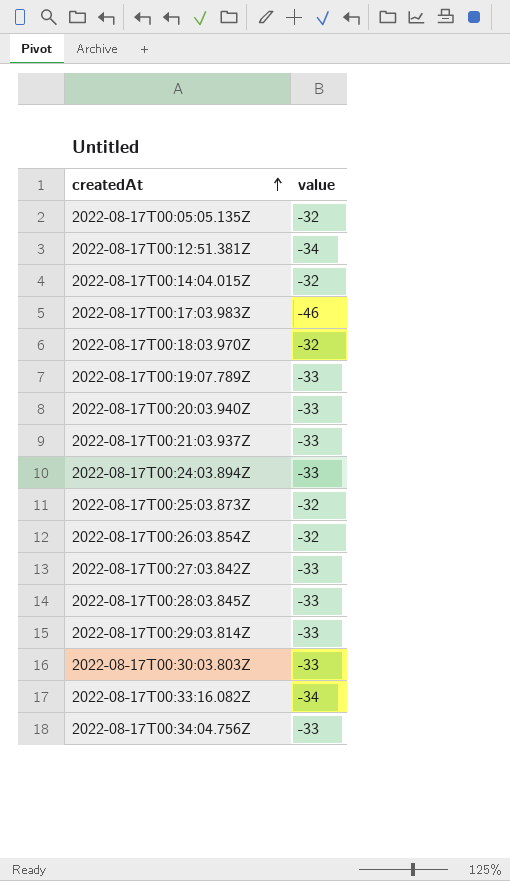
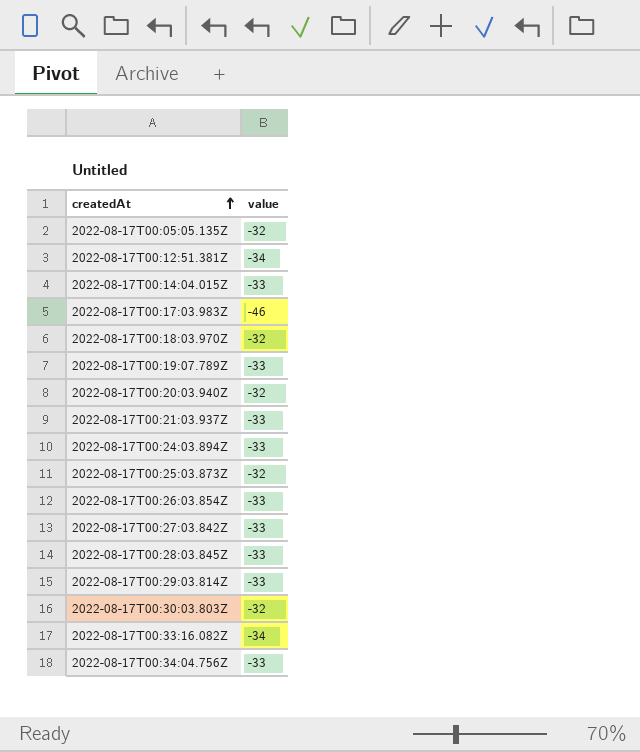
2022-08-17T00:14:04.015Z | value: -32 -> -33
2022-08-17T00:20:03.940Z | value: -33 -> -32
2022-08-17T00:26:03.854Z | value: -32 -> -33
2022-08-17T00:30:03.803Z | value: -33 -> -32

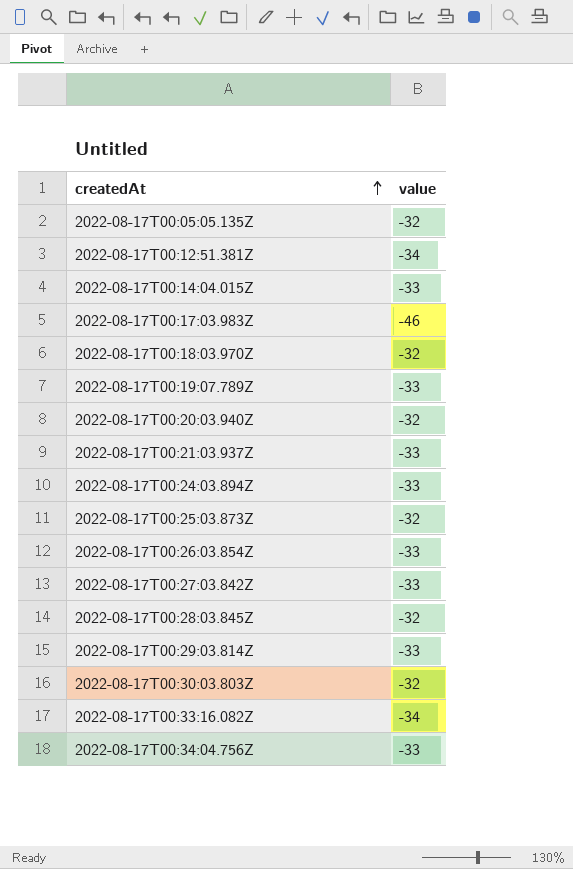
2022-08-17T00:28:03.845Z | value: -33 -> -32

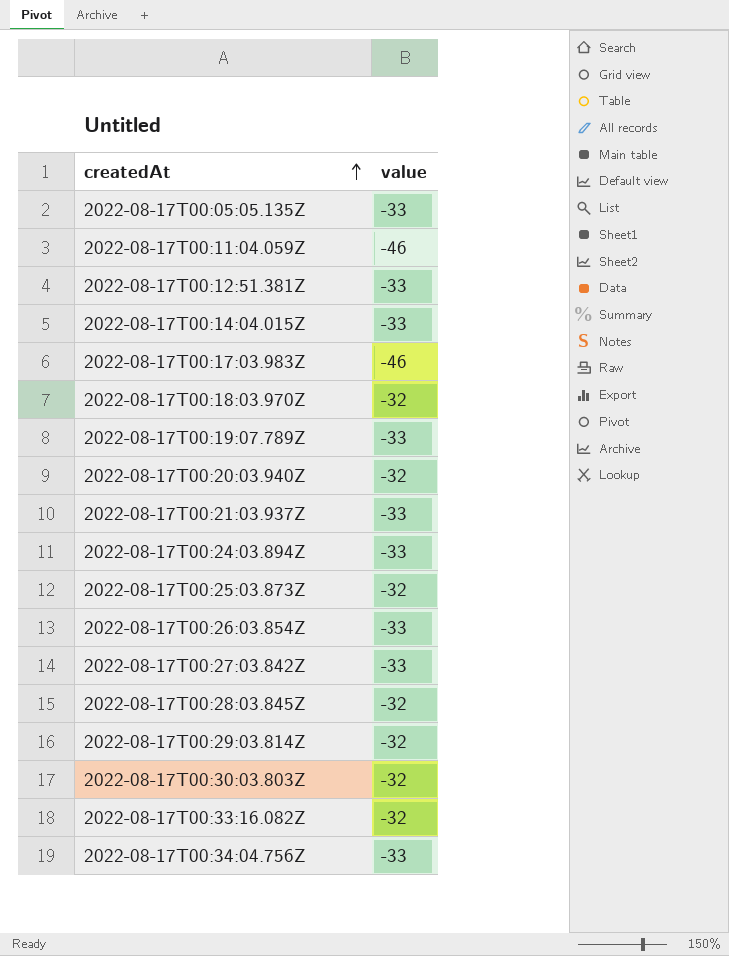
2022-08-17T00:05:05.135Z | value: -32 -> -33
row 2022-08-17T00:11:04.059Z: none -> -46
2022-08-17T00:12:51.381Z | value: -34 -> -33
2022-08-17T00:29:03.814Z | value: -33 -> -32
2022-08-17T00:33:16.082Z | value: -34 -> -32

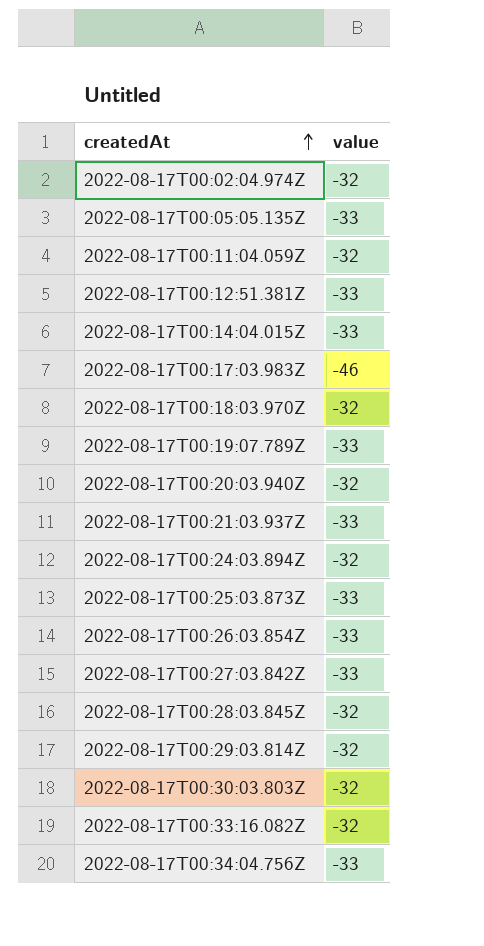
row 2022-08-17T00:02:04.974Z: none -> -32
2022-08-17T00:11:04.059Z | value: -46 -> -32
2022-08-17T00:24:03.894Z | value: -33 -> -32
2022-08-17T00:25:03.873Z | value: -32 -> -33

